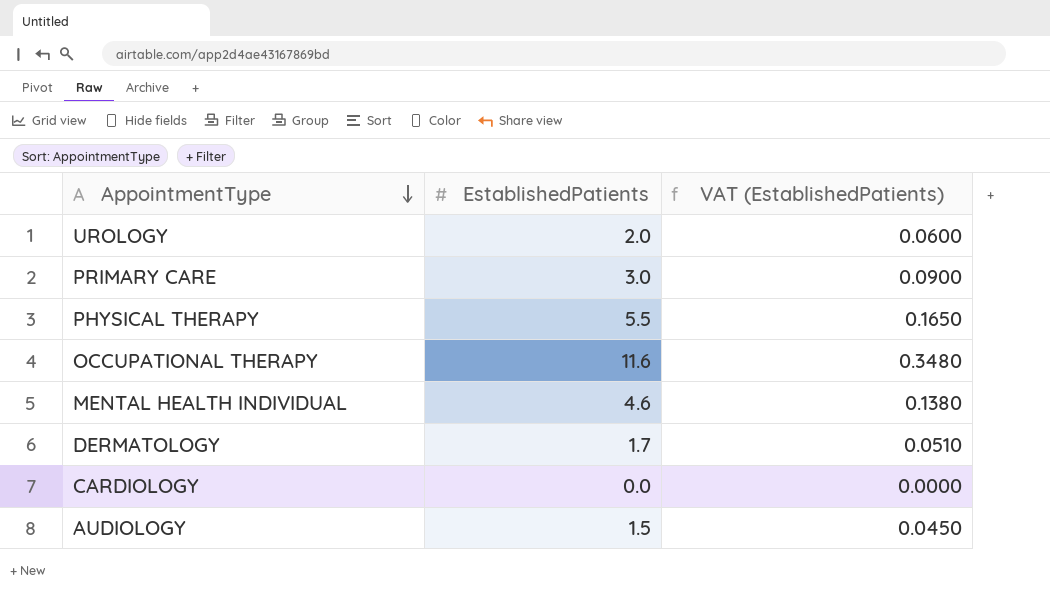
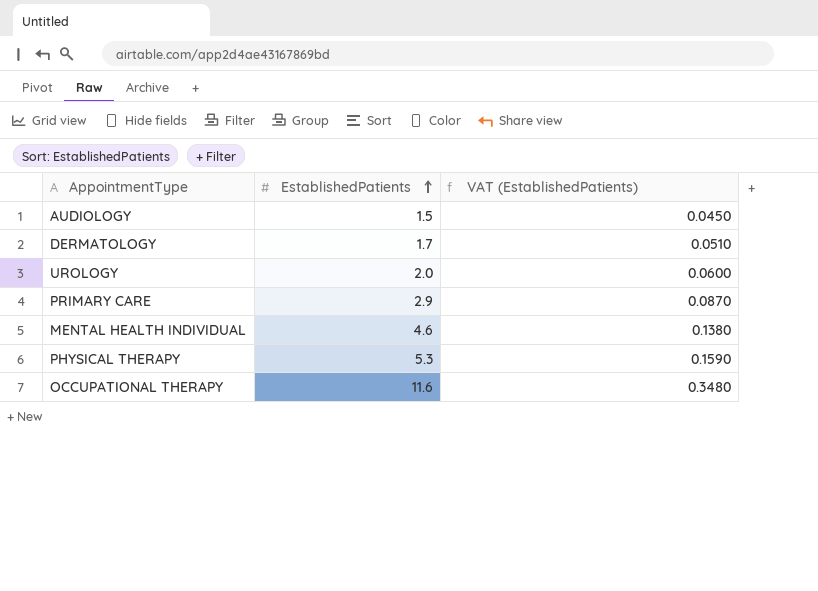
row order: AppointmentType descending -> EstablishedPatients ascending
row CARDIOLOGY: 0.0 | 0.0000 -> none
PRIMARY CARE | EstablishedPatients: 3.0 -> 2.9
PRIMARY CARE | VAT (EstablishedPatients): 0.0900 -> 0.0870
PHYSICAL THERAPY | EstablishedPatients: 5.5 -> 5.3
PHYSICAL THERAPY | VAT (EstablishedPatients): 0.1650 -> 0.1590

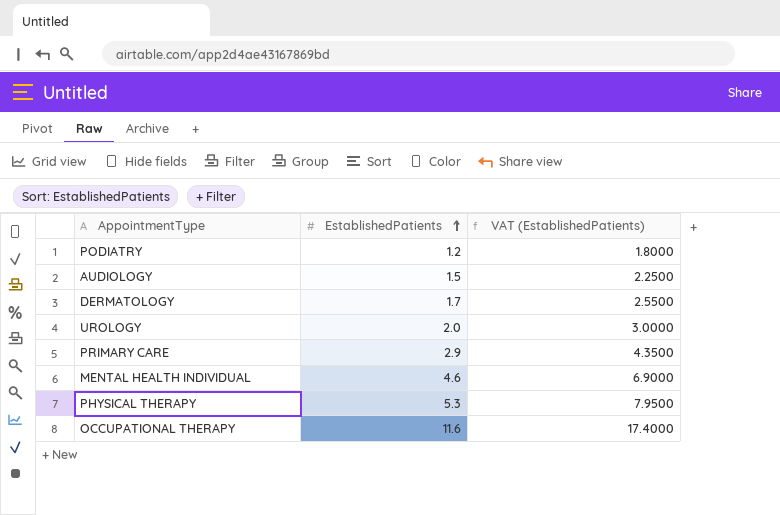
column VAT (EstablishedPatients) | formula: [EstablishedPatients] * 0.03 -> [EstablishedPatients] * 1.5
row PODIATRY: none -> 1.2 | 1.8000

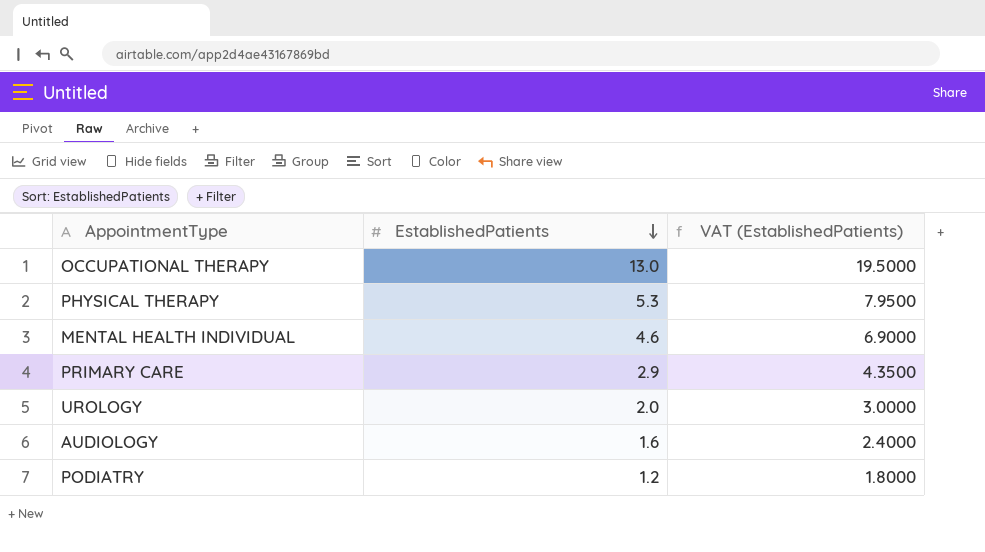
row order: EstablishedPatients ascending -> EstablishedPatients descending
row DERMATOLOGY: 1.7 | 2.5500 -> none
OCCUPATIONAL THERAPY | EstablishedPatients: 11.6 -> 13.0
OCCUPATIONAL THERAPY | VAT (EstablishedPatients): 17.4000 -> 19.5000
AUDIOLOGY | EstablishedPatients: 1.5 -> 1.6
AUDIOLOGY | VAT (EstablishedPatients): 2.2500 -> 2.4000

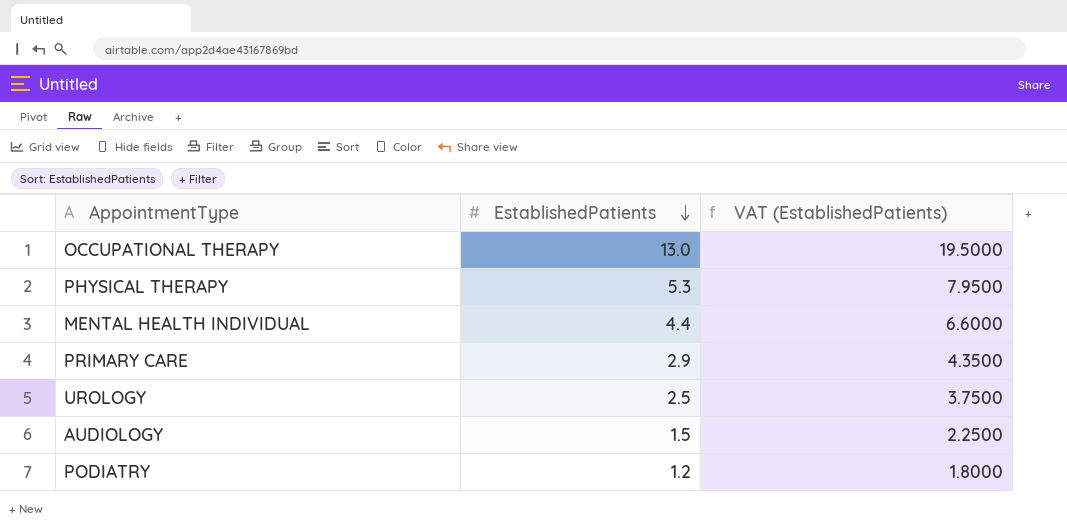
MENTAL HEALTH INDIVIDUAL | EstablishedPatients: 4.6 -> 4.4
MENTAL HEALTH INDIVIDUAL | VAT (EstablishedPatients): 6.9000 -> 6.6000
UROLOGY | EstablishedPatients: 2.0 -> 2.5
UROLOGY | VAT (EstablishedPatients): 3.0000 -> 3.7500
AUDIOLOGY | EstablishedPatients: 1.6 -> 1.5
AUDIOLOGY | VAT (EstablishedPatients): 2.4000 -> 2.2500

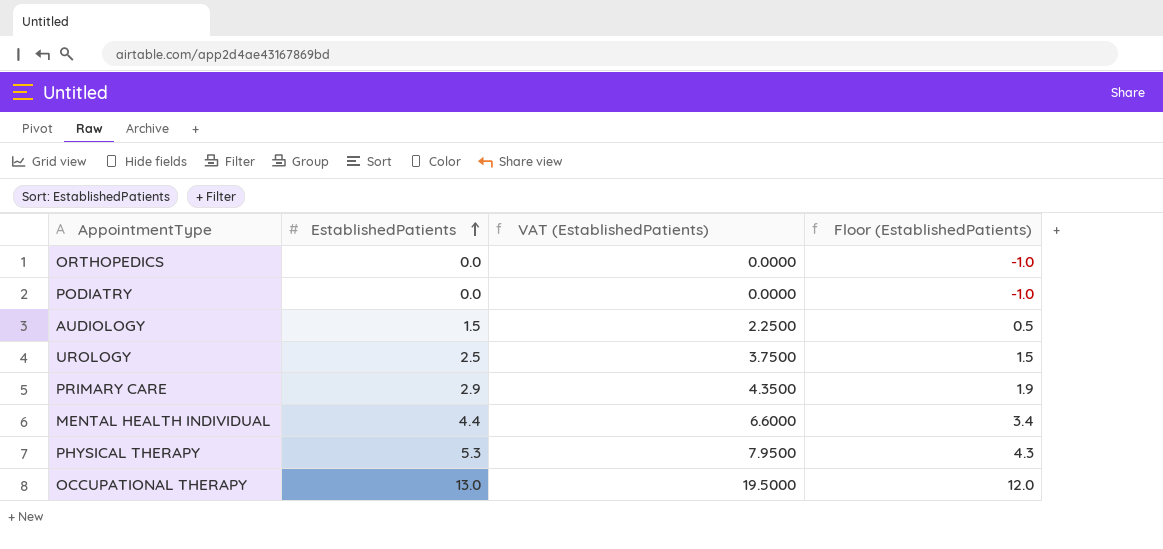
row order: EstablishedPatients descending -> EstablishedPatients ascending
column Floor (EstablishedPatients) | formula: none -> [EstablishedPatients] - 1
row ORTHOPEDICS: none -> 0.0 | 0.0000 | -1.0
PODIATRY | EstablishedPatients: 1.2 -> 0.0
PODIATRY | VAT (EstablishedPatients): 1.8000 -> 0.0000

